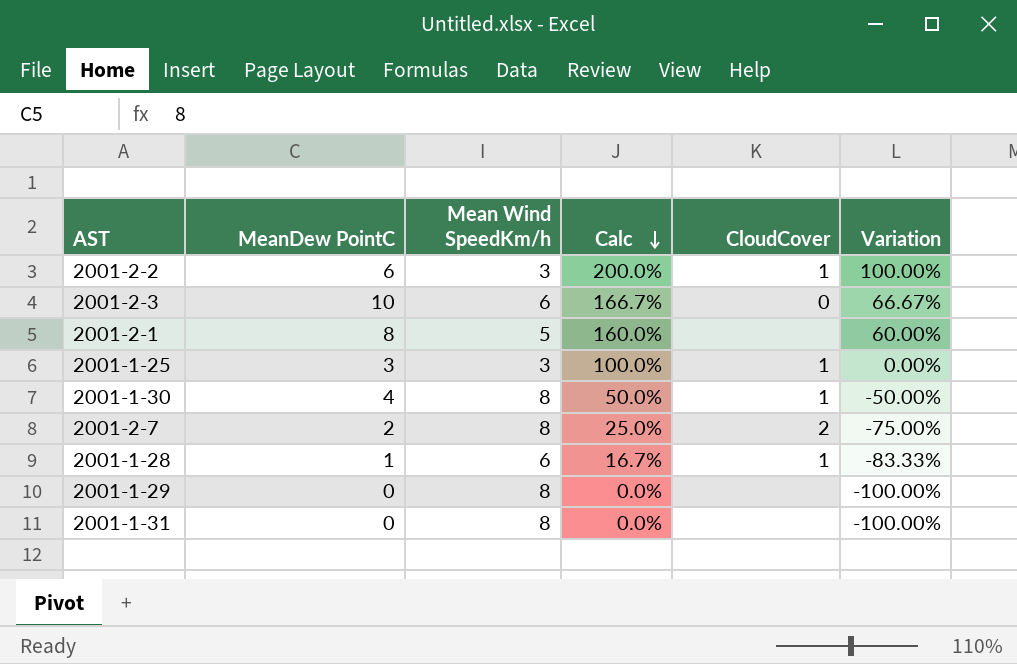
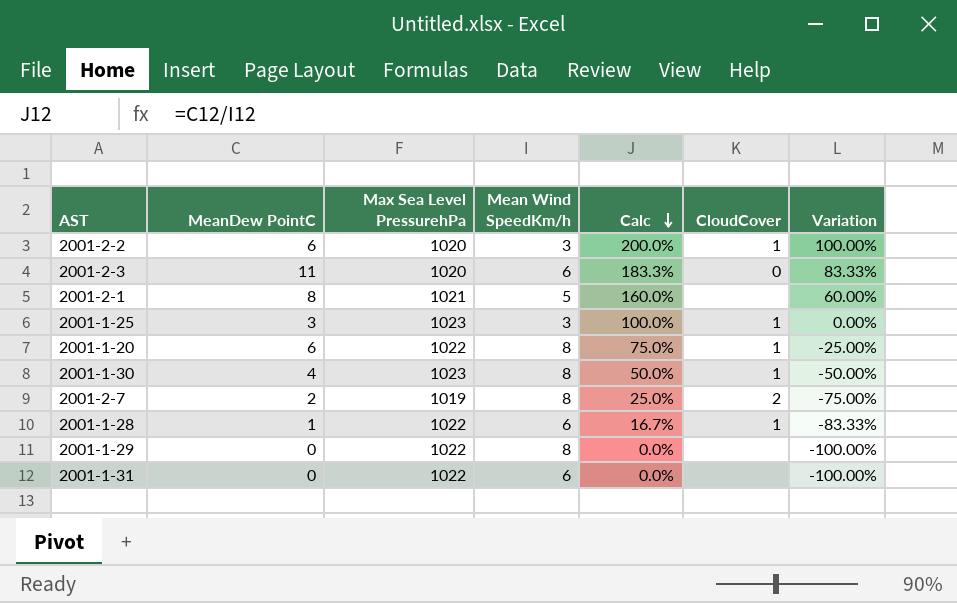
column Max Sea Level PressurehPa | position: none -> 3
2001-2-3 | MeanDew PointC: 10 -> 11
2001-2-3 | Calc: 166.7% -> 183.3%
2001-2-3 | Variation: 66.67% -> 83.33%
row 2001-1-20: none -> 6 | 1022 | 8 | 75.0% | 1 | -25.00%
2001-1-31 | Mean Wind SpeedKm/h: 8 -> 6

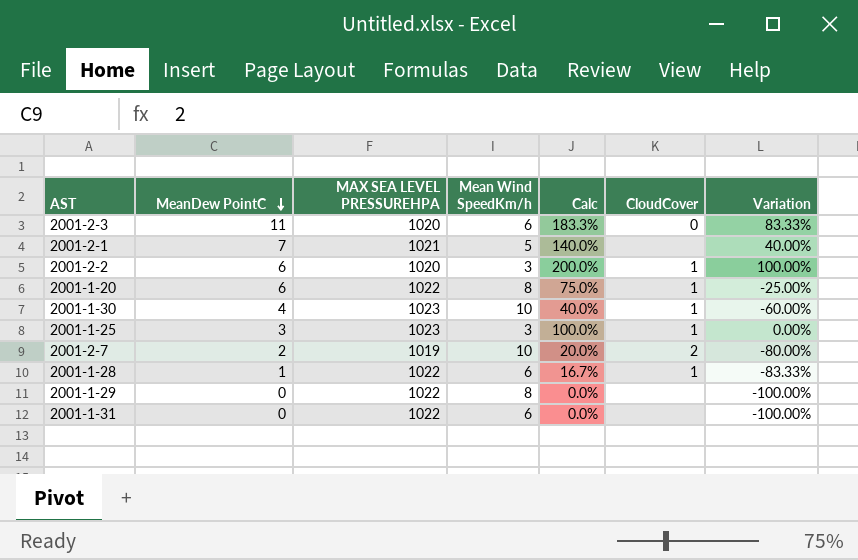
row order: Calc descending -> MeanDew PointC descending
column name: Max Sea Level PressurehPa -> MAX SEA LEVEL PRESSUREHPA
2001-2-1 | MeanDew PointC: 8 -> 7
2001-2-1 | Calc: 160.0% -> 140.0%
2001-2-1 | Variation: 60.00% -> 40.00%
2001-1-30 | Mean Wind SpeedKm/h: 8 -> 10
2001-1-30 | Calc: 50.0% -> 40.0%
2001-1-30 | Variation: -50.00% -> -60.00%
2001-2-7 | Mean Wind SpeedKm/h: 8 -> 10
2001-2-7 | Calc: 25.0% -> 20.0%
2001-2-7 | Variation: -75.00% -> -80.00%

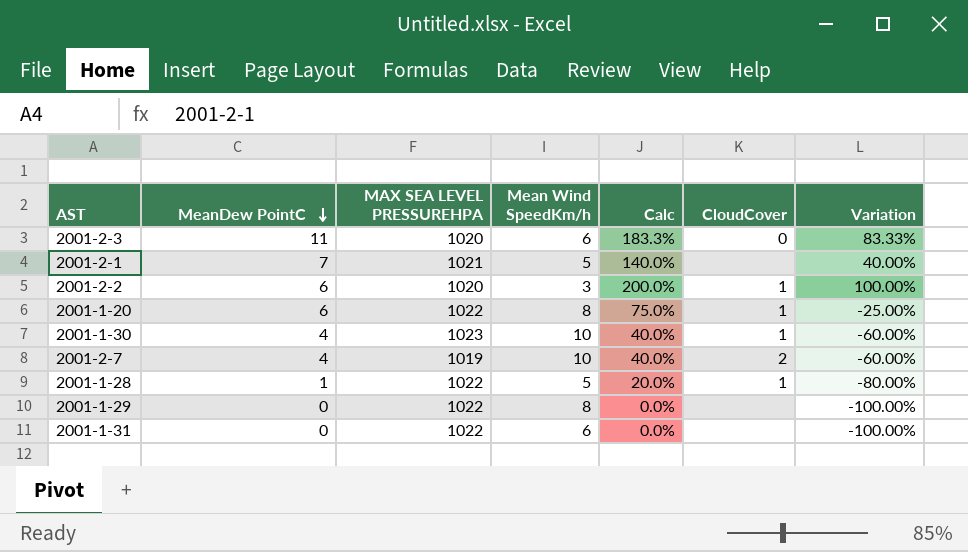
row 2001-1-25: 3 | 1023 | 3 | 100.0% | 1 | 0.00% -> none
2001-2-7 | MeanDew PointC: 2 -> 4
2001-2-7 | Calc: 20.0% -> 40.0%
2001-2-7 | Variation: -80.00% -> -60.00%
2001-1-28 | Mean Wind SpeedKm/h: 6 -> 5
2001-1-28 | Calc: 16.7% -> 20.0%
2001-1-28 | Variation: -83.33% -> -80.00%

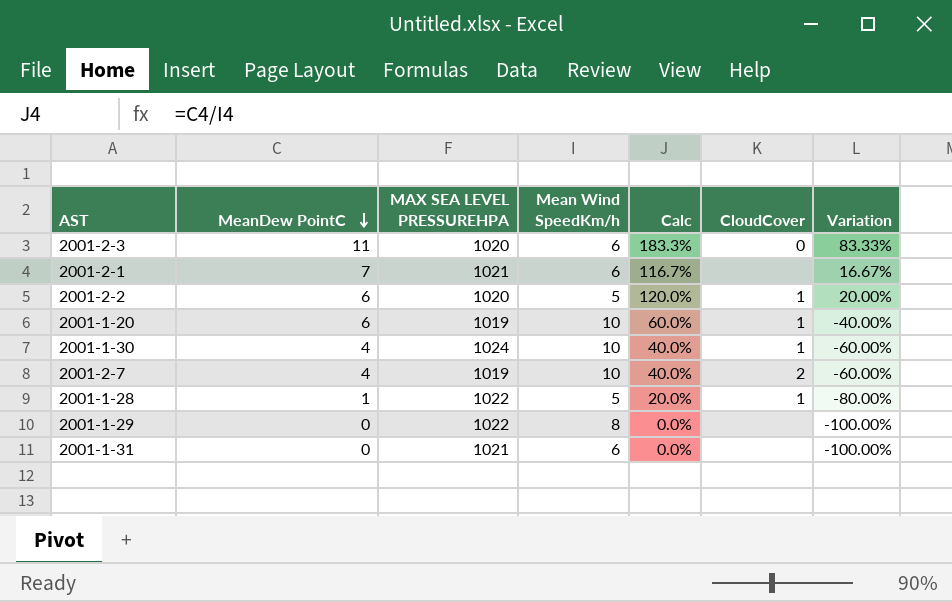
2001-2-1 | Mean Wind SpeedKm/h: 5 -> 6
2001-2-1 | Calc: 140.0% -> 116.7%
2001-2-1 | Variation: 40.00% -> 16.67%
2001-2-2 | Mean Wind SpeedKm/h: 3 -> 5
2001-2-2 | Calc: 200.0% -> 120.0%
2001-2-2 | Variation: 100.00% -> 20.00%
2001-1-20 | MAX SEA LEVEL PRESSUREHPA: 1022 -> 1019
2001-1-20 | Mean Wind SpeedKm/h: 8 -> 10
2001-1-20 | Calc: 75.0% -> 60.0%
2001-1-20 | Variation: -25.00% -> -40.00%
2001-1-30 | MAX SEA LEVEL PRESSUREHPA: 1023 -> 1024
2001-1-31 | MAX SEA LEVEL PRESSUREHPA: 1022 -> 1021

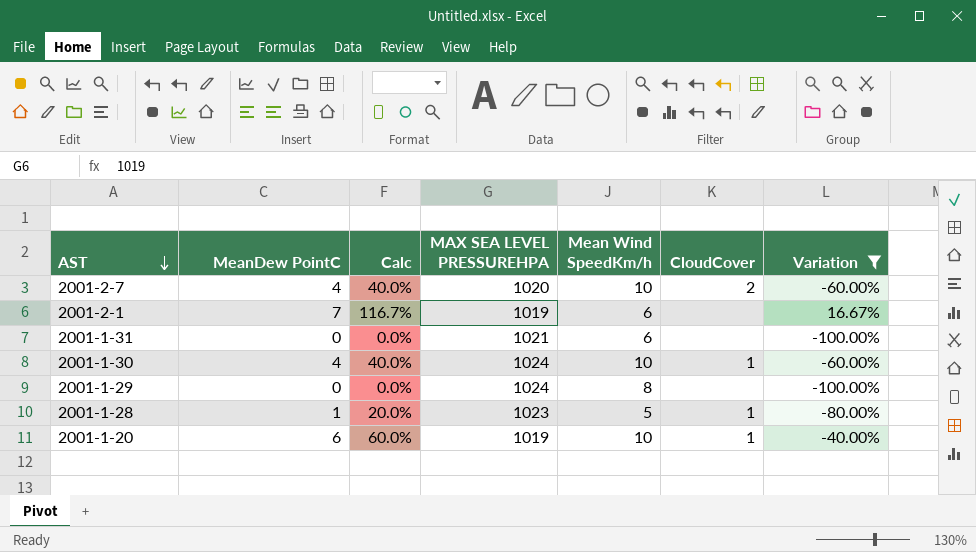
filter: none -> Variation <= 16.67%
row order: MeanDew PointC descending -> AST descending
column Calc | position: 5 -> 3
2001-2-7 | MAX SEA LEVEL PRESSUREHPA: 1019 -> 1020
2001-2-1 | MAX SEA LEVEL PRESSUREHPA: 1021 -> 1019
2001-1-29 | MAX SEA LEVEL PRESSUREHPA: 1022 -> 1024
2001-1-28 | MAX SEA LEVEL PRESSUREHPA: 1022 -> 1023

